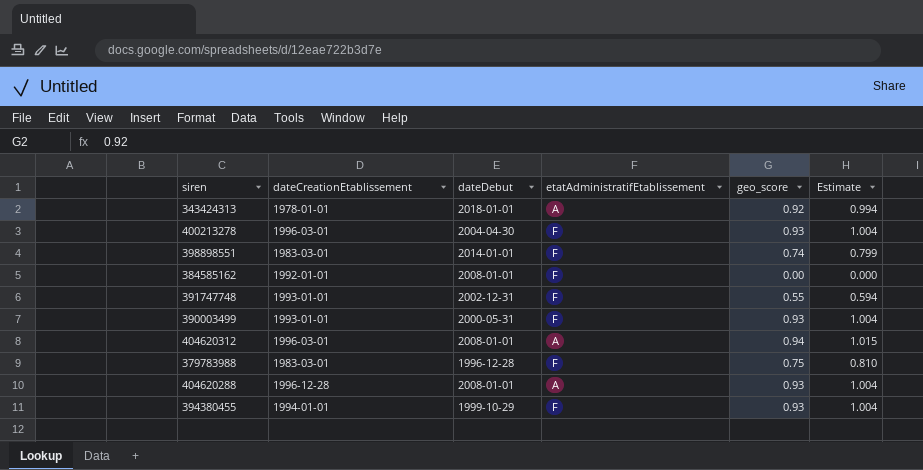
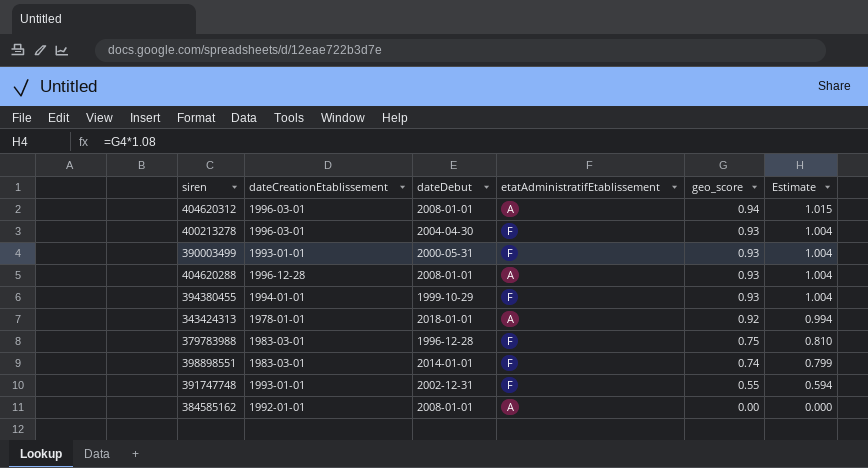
row order: none -> geo_score descending
384585162 | etatAdministratifEtablissement: F -> A

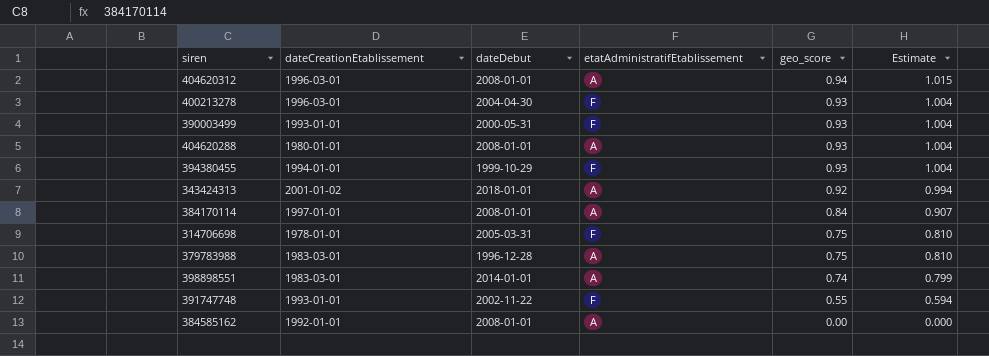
404620288 | dateCreationEtablissement: 1996-12-28 -> 1980-01-01
343424313 | dateCreationEtablissement: 1978-01-01 -> 2001-01-02
row 384170114: none -> 1997-01-01 | 2008-01-01 | A | 0.84 | 0.907
row 314706698: none -> 1978-01-01 | 2005-03-31 | F | 0.75 | 0.810
379783988 | etatAdministratifEtablissement: F -> A
398898551 | etatAdministratifEtablissement: F -> A
391747748 | dateDebut: 2002-12-31 -> 2002-11-22

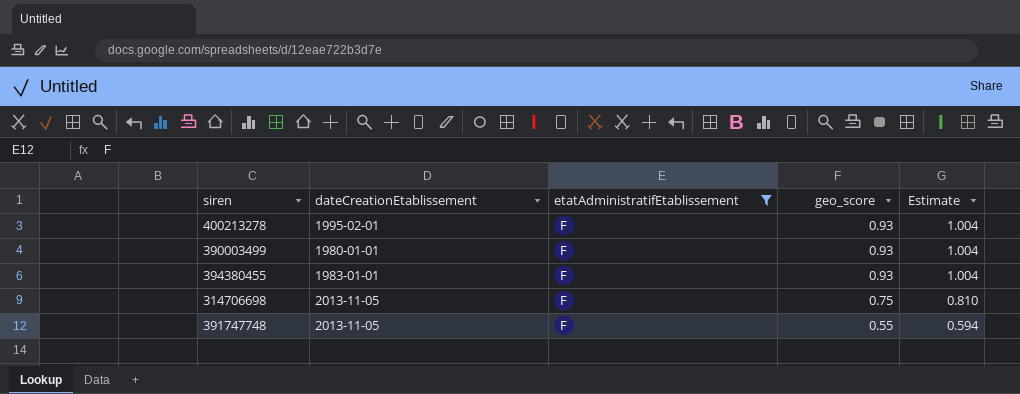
filter: none -> etatAdministratifEtablissement = F
column dateDebut | position: 3 -> none
400213278 | dateCreationEtablissement: 1996-03-01 -> 1995-02-01
390003499 | dateCreationEtablissement: 1993-01-01 -> 1980-01-01
394380455 | dateCreationEtablissement: 1994-01-01 -> 1983-01-01
314706698 | dateCreationEtablissement: 1978-01-01 -> 2013-11-05
391747748 | dateCreationEtablissement: 1993-01-01 -> 2013-11-05

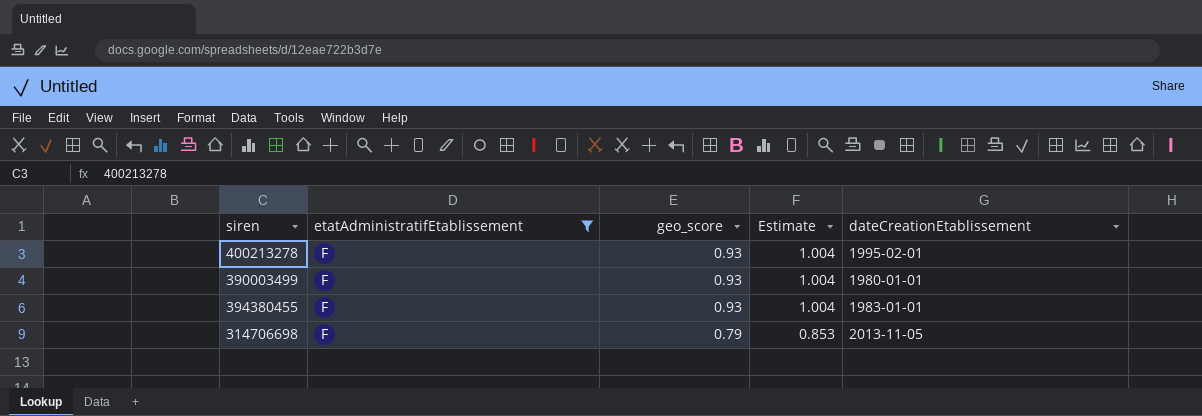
column dateCreationEtablissement | position: 2 -> 5
row 391747748: 2013-11-05 | F | 0.55 | 0.594 -> none
314706698 | geo_score: 0.75 -> 0.79
314706698 | Estimate: 0.810 -> 0.853

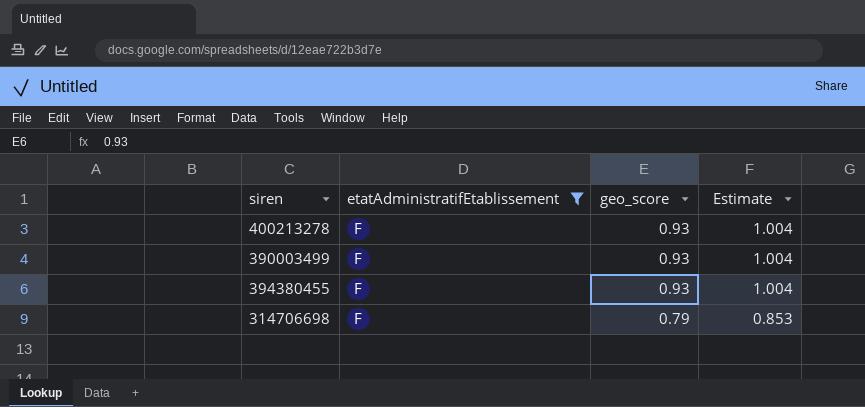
column dateCreationEtablissement | position: 5 -> none

